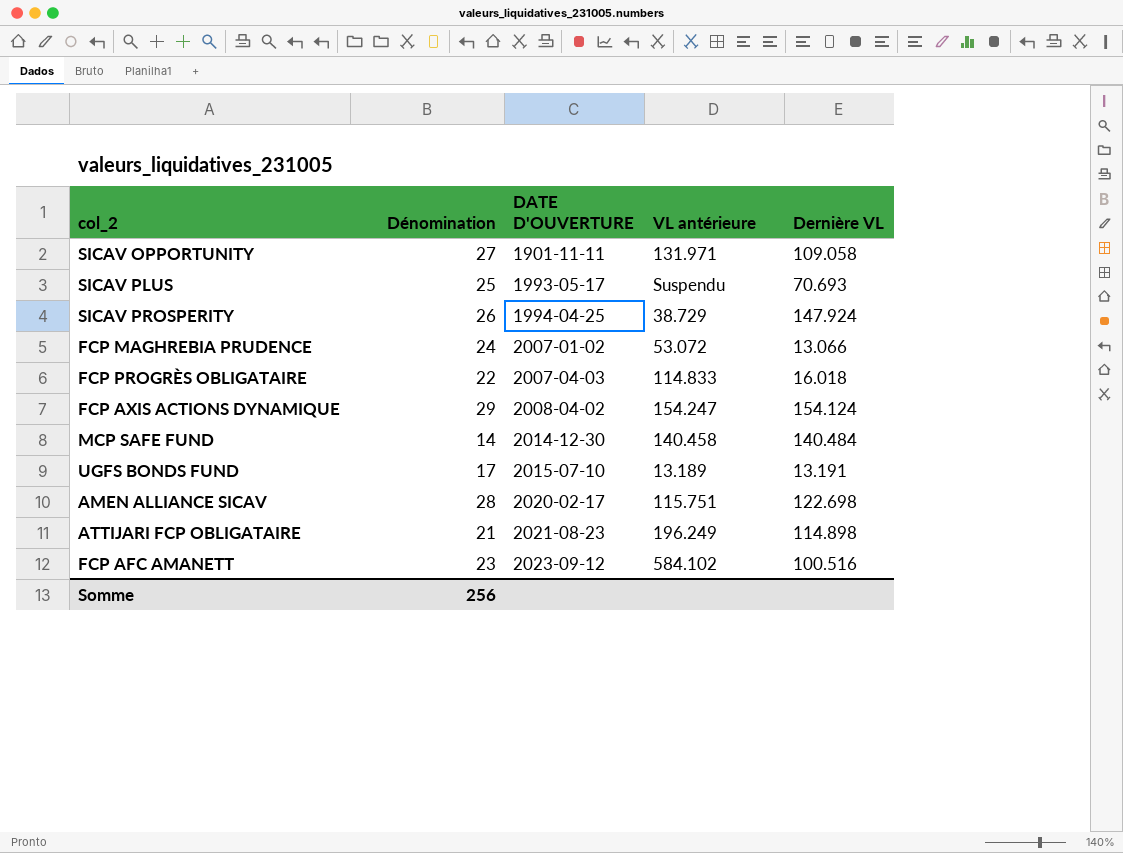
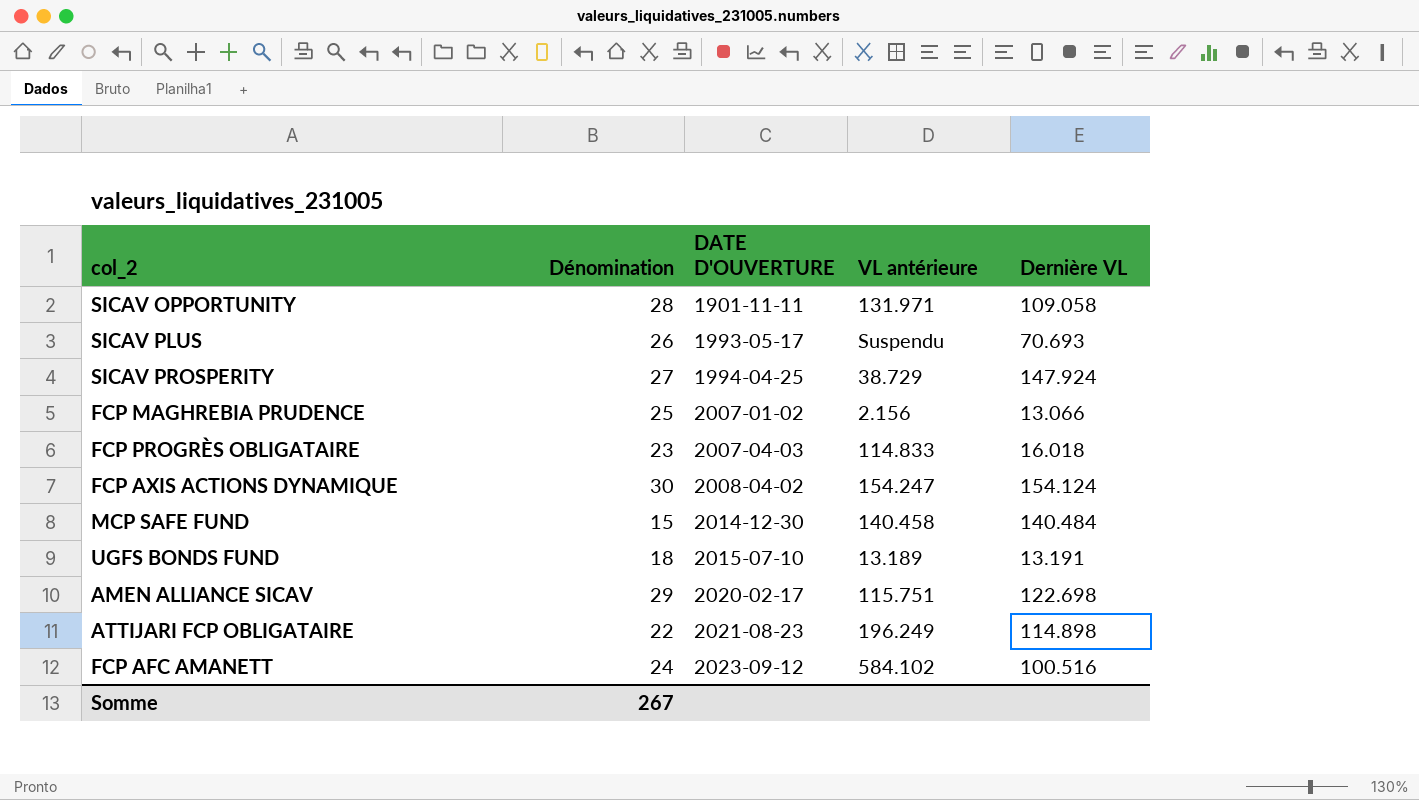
SICAV OPPORTUNITY | Dénomination: 27 -> 28
SICAV PLUS | Dénomination: 25 -> 26
SICAV PROSPERITY | Dénomination: 26 -> 27
FCP MAGHREBIA PRUDENCE | Dénomination: 24 -> 25
FCP MAGHREBIA PRUDENCE | VL antérieure: 53.072 -> 2.156
FCP PROGRÈS OBLIGATAIRE | Dénomination: 22 -> 23
FCP AXIS ACTIONS DYNAMIQUE | Dénomination: 29 -> 30
MCP SAFE FUND | Dénomination: 14 -> 15
UGFS BONDS FUND | Dénomination: 17 -> 18
AMEN ALLIANCE SICAV | Dénomination: 28 -> 29
ATTIJARI FCP OBLIGATAIRE | Dénomination: 21 -> 22
FCP AFC AMANETT | Dénomination: 23 -> 24
Somme | Dénomination: 256 -> 267

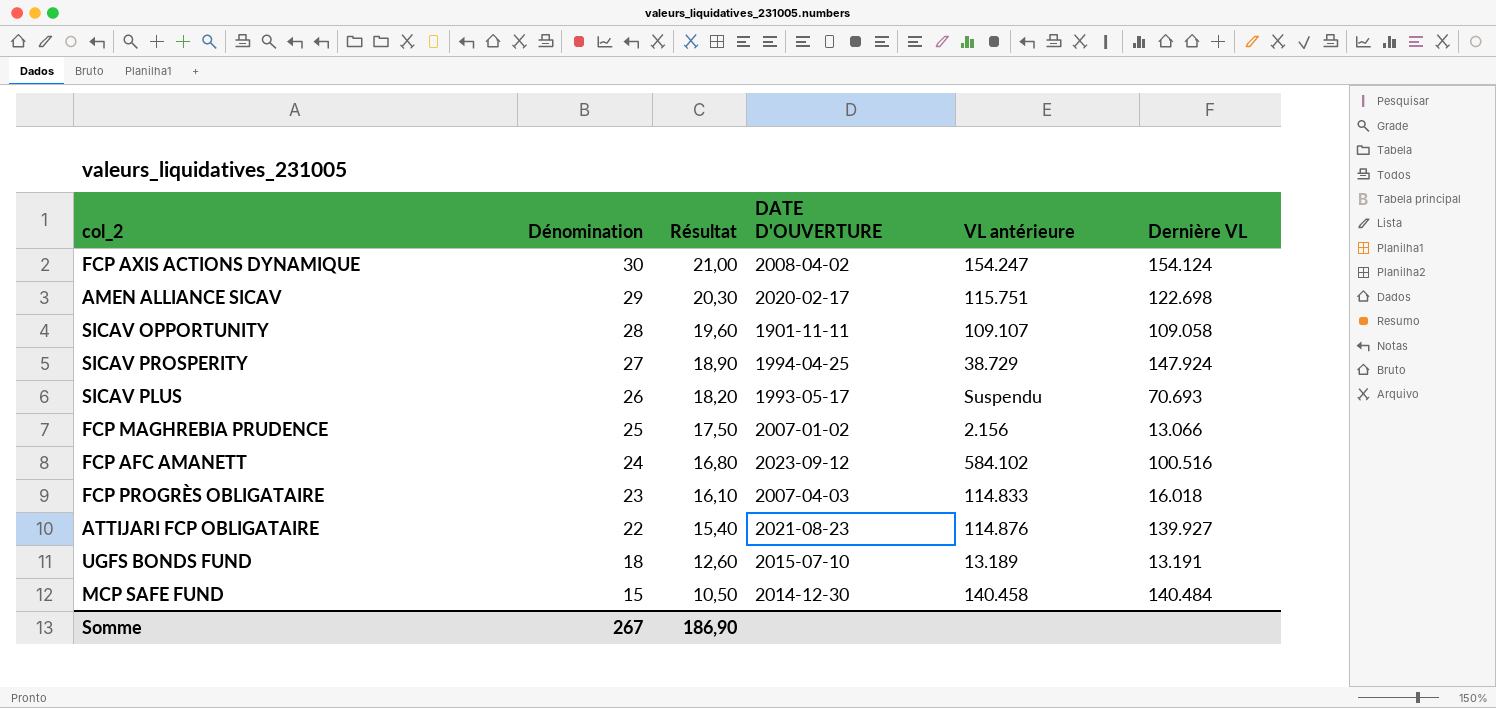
row order: DATE D'OUVERTURE ascending -> Dénomination descending
column Résultat | formula: none -> [Dénomination] * 0,7
SICAV OPPORTUNITY | VL antérieure: 131.971 -> 109.107
ATTIJARI FCP OBLIGATAIRE | VL antérieure: 196.249 -> 114.876
ATTIJARI FCP OBLIGATAIRE | Dernière VL: 114.898 -> 139.927

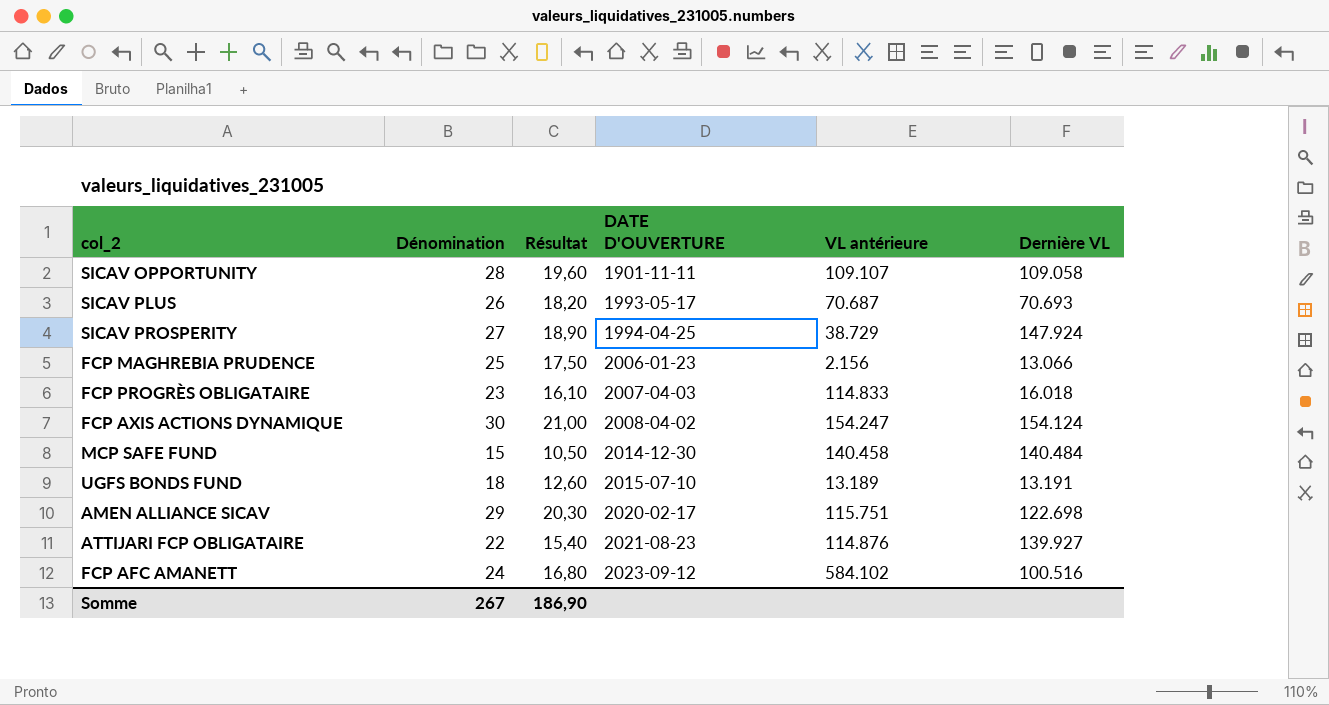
row order: Dénomination descending -> DATE D'OUVERTURE ascending
SICAV PLUS | VL antérieure: Suspendu -> 70.687
FCP MAGHREBIA PRUDENCE | DATE D'OUVERTURE: 2007-01-02 -> 2006-01-23

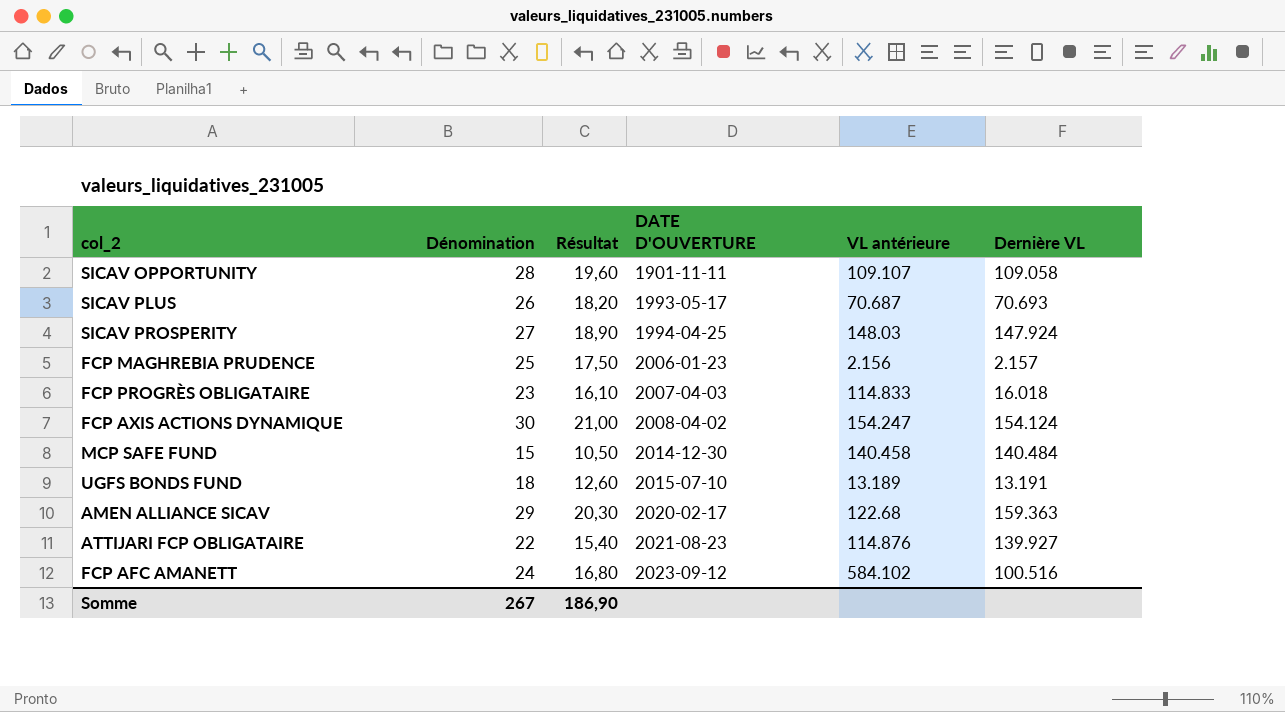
SICAV PROSPERITY | VL antérieure: 38.729 -> 148.03
FCP MAGHREBIA PRUDENCE | Dernière VL: 13.066 -> 2.157
AMEN ALLIANCE SICAV | VL antérieure: 115.751 -> 122.68
AMEN ALLIANCE SICAV | Dernière VL: 122.698 -> 159.363

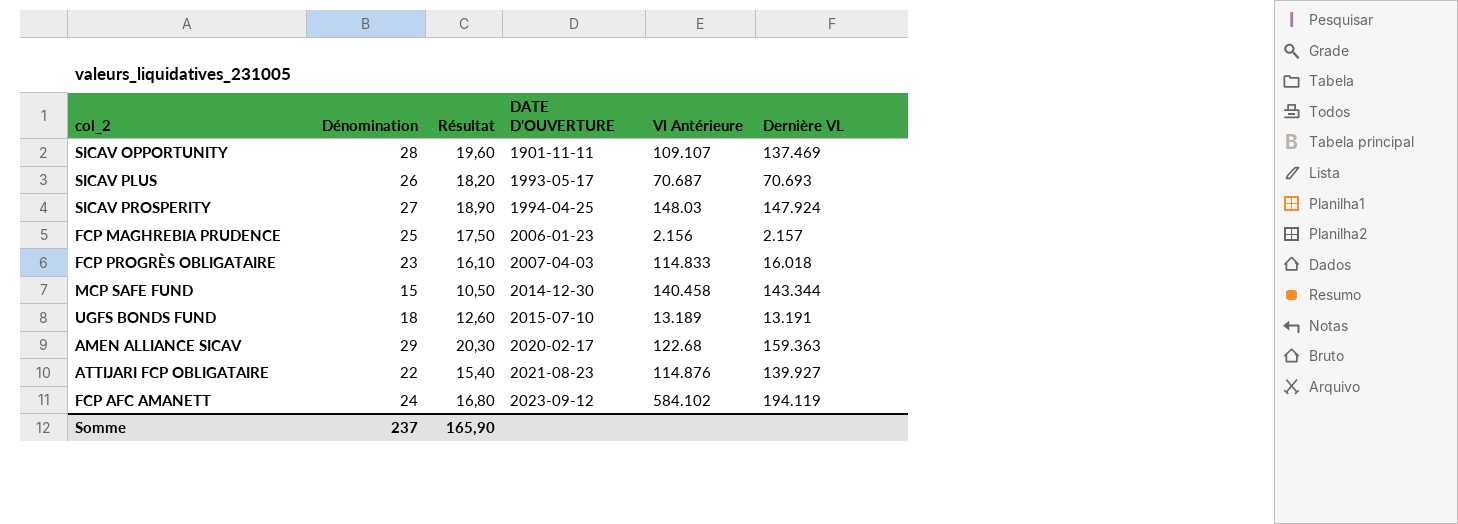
column name: VL antérieure -> Vl Antérieure
row FCP AXIS ACTIONS DYNAMIQUE: 30 | 21,00 | 2008-04-02 | 154.247 | 154.124 -> none
SICAV OPPORTUNITY | Dernière VL: 109.058 -> 137.469
MCP SAFE FUND | Dernière VL: 140.484 -> 143.344
FCP AFC AMANETT | Dernière VL: 100.516 -> 194.119
Somme | Dénomination: 267 -> 237
Somme | Résultat: 186,90 -> 165,90

